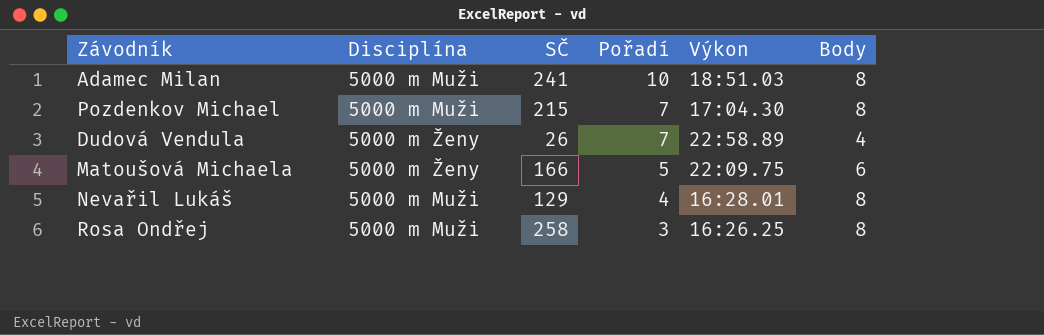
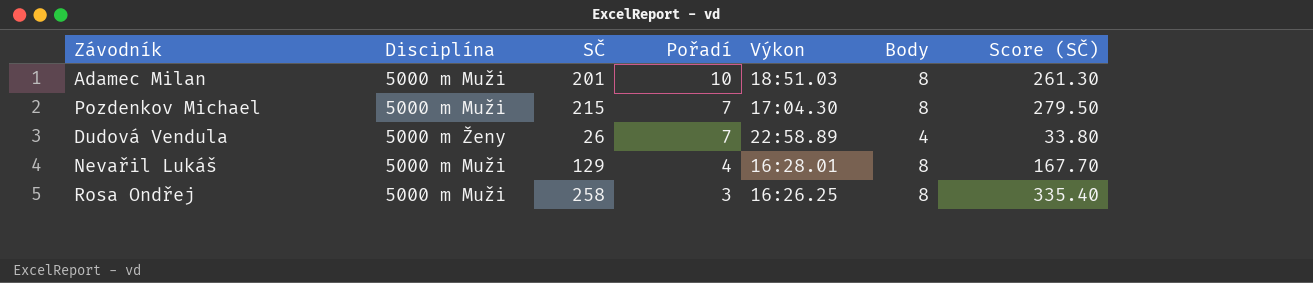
column Score (SČ) | formula: none -> [SČ] * 1.3
row Matoušová Michaela: 5000 m Ženy | 166 | 5 | 22:09.75 | 6 -> none
Adamec Milan | SČ: 241 -> 201

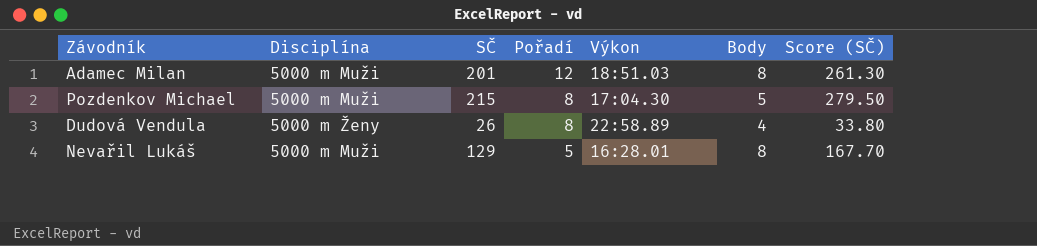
row Rosa Ondřej: 5000 m Muži | 258 | 3 | 16:26.25 | 8 | 335.40 -> none
Adamec Milan | Pořadí: 10 -> 12
Pozdenkov Michael | Pořadí: 7 -> 8
Pozdenkov Michael | Body: 8 -> 5
Dudová Vendula | Pořadí: 7 -> 8
Nevařil Lukáš | Pořadí: 4 -> 5

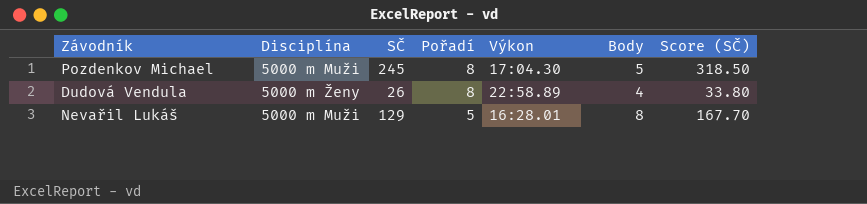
row Adamec Milan: 5000 m Muži | 201 | 12 | 18:51.03 | 8 | 261.30 -> none
Pozdenkov Michael | SČ: 215 -> 245
Pozdenkov Michael | Score (SČ): 279.50 -> 318.50

